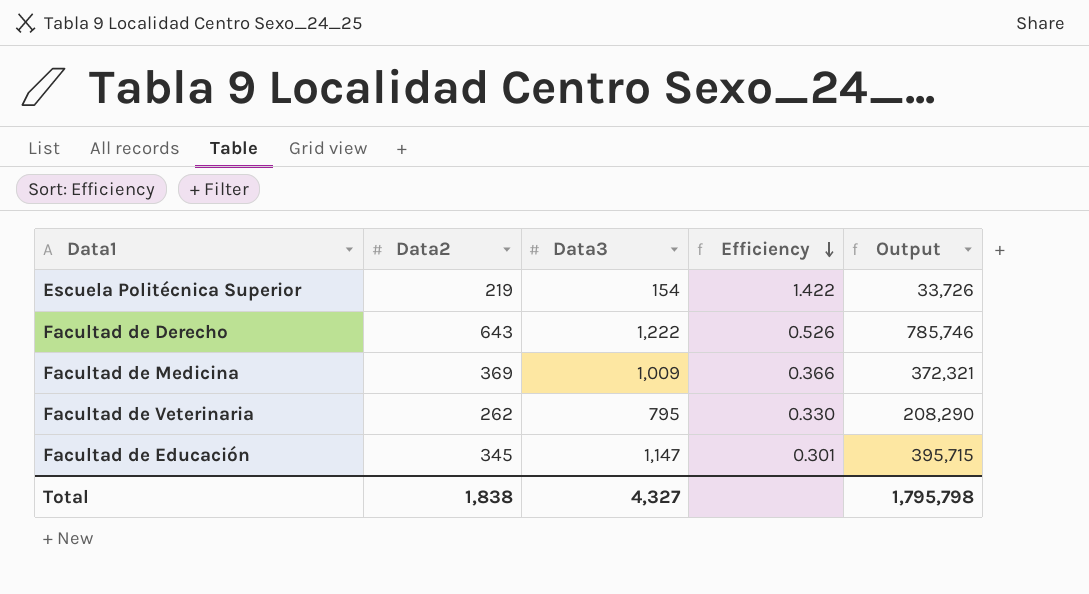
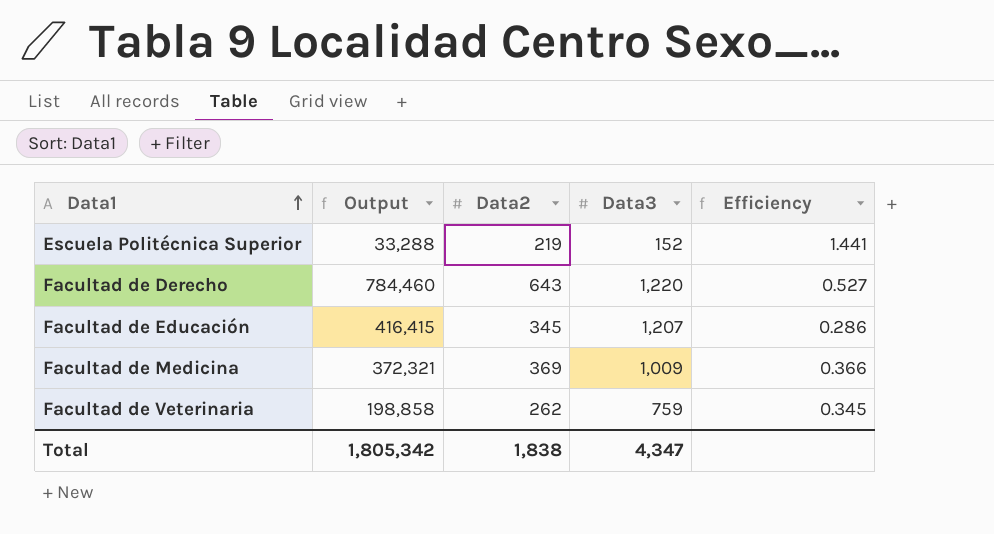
row order: Efficiency descending -> Data1 ascending
column Output | position: 5 -> 2
Escuela Politécnica Superior | Output: 33,726 -> 33,288
Escuela Politécnica Superior | Data3: 154 -> 152
Escuela Politécnica Superior | Efficiency: 1.422 -> 1.441
Facultad de Derecho | Output: 785,746 -> 784,460
Facultad de Derecho | Data3: 1,222 -> 1,220
Facultad de Derecho | Efficiency: 0.526 -> 0.527
Facultad de Educación | Output: 395,715 -> 416,415
Facultad de Educación | Data3: 1,147 -> 1,207
Facultad de Educación | Efficiency: 0.301 -> 0.286
Facultad de Veterinaria | Output: 208,290 -> 198,858
Facultad de Veterinaria | Data3: 795 -> 759
Facultad de Veterinaria | Efficiency: 0.330 -> 0.345
Total | Output: 1,795,798 -> 1,805,342
Total | Data3: 4,327 -> 4,347

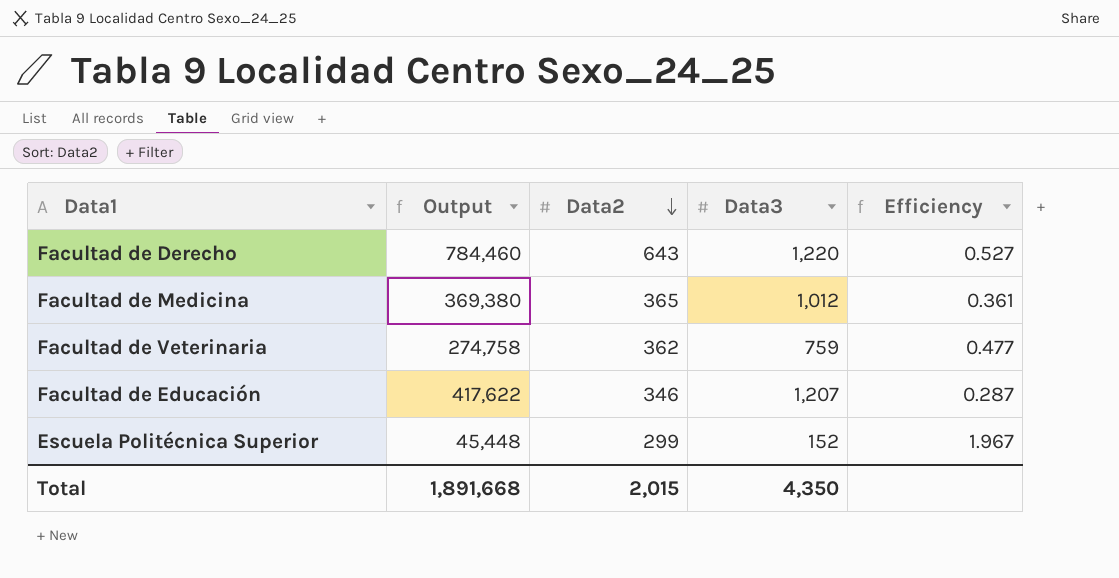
row order: Data1 ascending -> Data2 descending
Facultad de Medicina | Output: 372,321 -> 369,380
Facultad de Medicina | Data2: 369 -> 365
Facultad de Medicina | Data3: 1,009 -> 1,012
Facultad de Medicina | Efficiency: 0.366 -> 0.361
Facultad de Veterinaria | Output: 198,858 -> 274,758
Facultad de Veterinaria | Data2: 262 -> 362
Facultad de Veterinaria | Efficiency: 0.345 -> 0.477
Facultad de Educación | Output: 416,415 -> 417,622
Facultad de Educación | Data2: 345 -> 346
Facultad de Educación | Efficiency: 0.286 -> 0.287
Escuela Politécnica Superior | Output: 33,288 -> 45,448
Escuela Politécnica Superior | Data2: 219 -> 299
Escuela Politécnica Superior | Efficiency: 1.441 -> 1.967
Total | Output: 1,805,342 -> 1,891,668
Total | Data2: 1,838 -> 2,015
Total | Data3: 4,347 -> 4,350

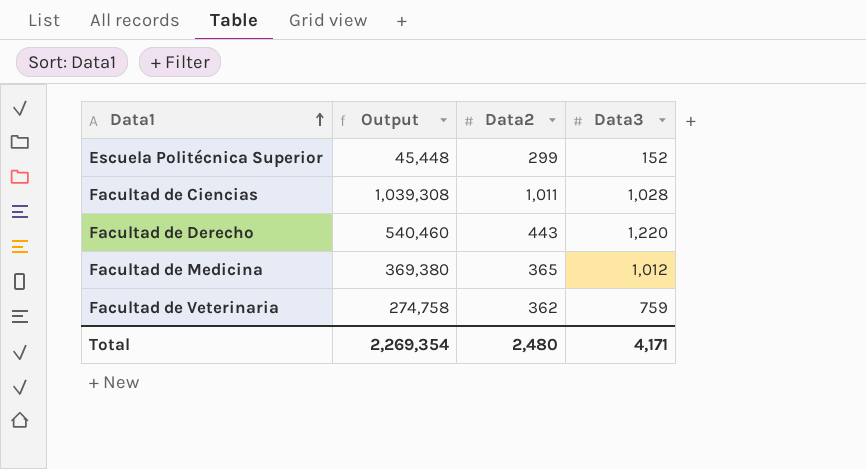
row order: Data2 descending -> Data1 ascending
column Efficiency | formula: [Data2] / [Data3] -> none
row Facultad de Educación: 417,622 | 346 | 1,207 | 0.287 -> none
row Facultad de Ciencias: none -> 1,039,308 | 1,011 | 1,028
Facultad de Derecho | Output: 784,460 -> 540,460
Facultad de Derecho | Data2: 643 -> 443
Total | Output: 1,891,668 -> 2,269,354
Total | Data2: 2,015 -> 2,480
Total | Data3: 4,350 -> 4,171

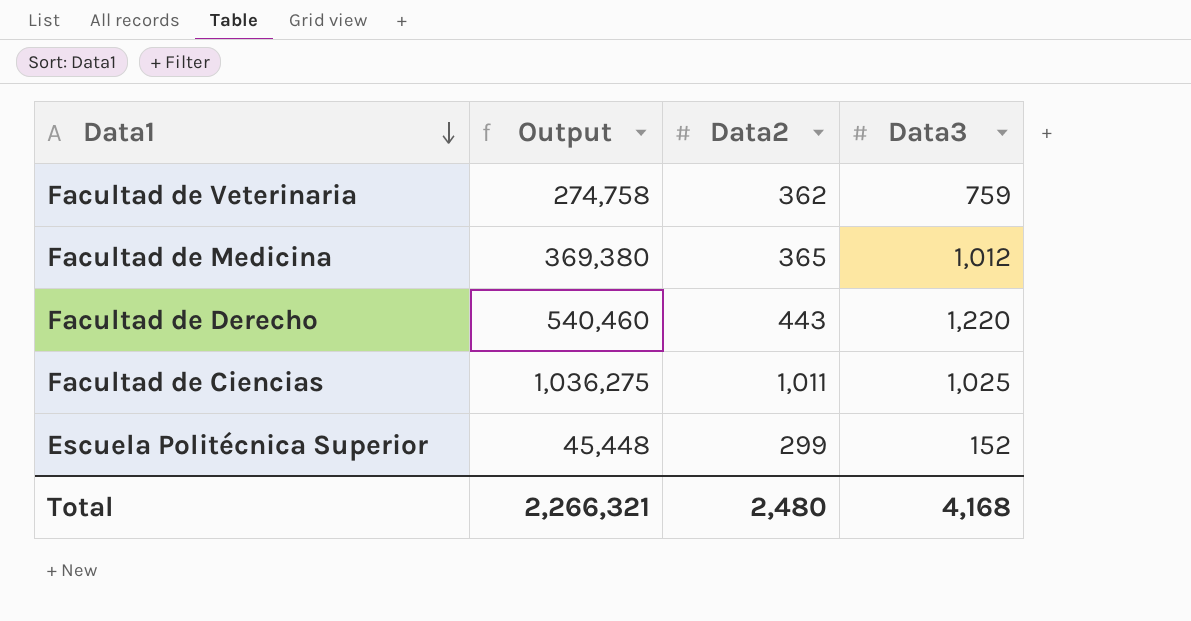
row order: Data1 ascending -> Data1 descending
Facultad de Ciencias | Output: 1,039,308 -> 1,036,275
Facultad de Ciencias | Data3: 1,028 -> 1,025
Total | Output: 2,269,354 -> 2,266,321
Total | Data3: 4,171 -> 4,168

